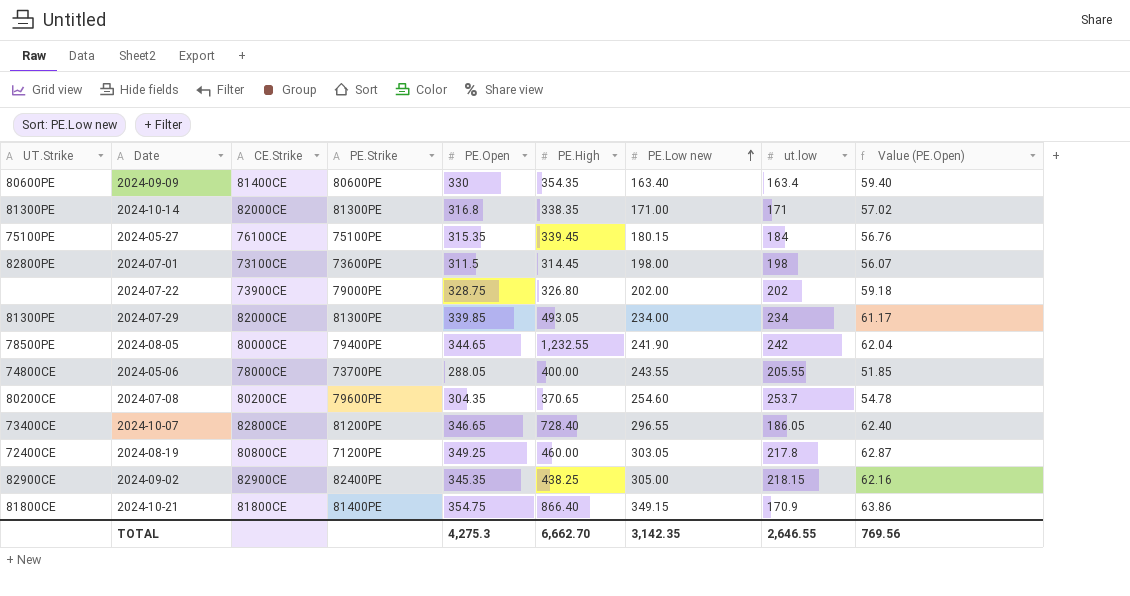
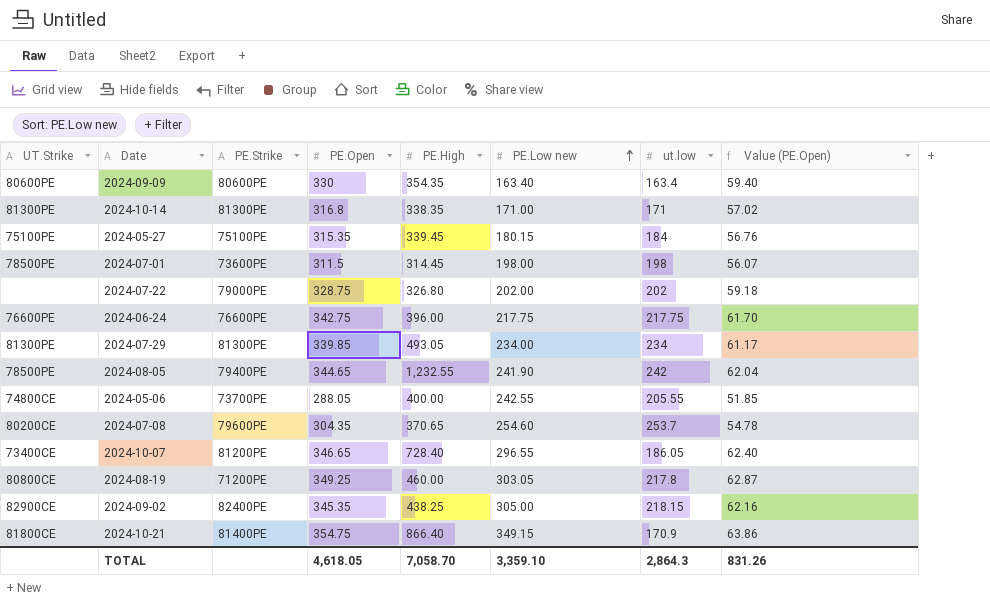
column CE.Strike | position: 3 -> none
2024-07-01 | UT.Strike: 82800PE -> 78500PE
row 2024-06-24: none -> 76600PE | 76600PE | 342.75 | 396.00 | 217.75 | 217.75 | 61.70
2024-05-06 | PE.Low new: 243.55 -> 242.55
2024-08-19 | UT.Strike: 72400CE -> 80800CE
TOTAL | PE.Open: 4,275.3 -> 4,618.05
TOTAL | PE.High: 6,662.70 -> 7,058.70
TOTAL | PE.Low new: 3,142.35 -> 3,359.10
TOTAL | ut.low: 2,646.55 -> 2,864.3
TOTAL | Value (PE.Open): 769.56 -> 831.26

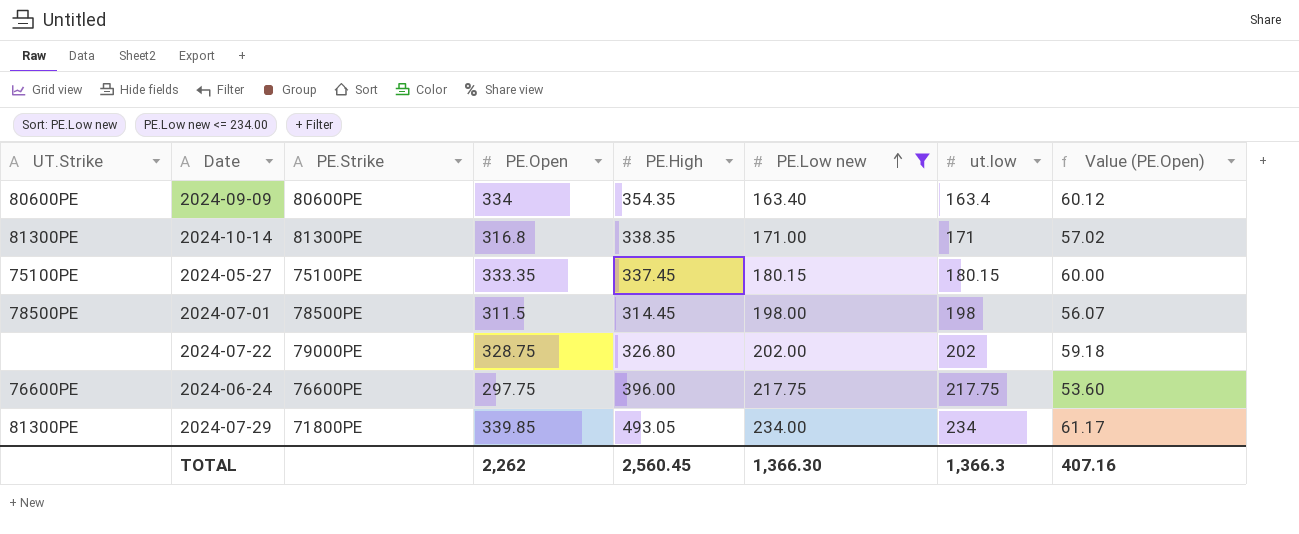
filter: none -> PE.Low new <= 234.00
2024-09-09 | PE.Open: 330 -> 334
2024-09-09 | Value (PE.Open): 59.40 -> 60.12
2024-05-27 | PE.Open: 315.35 -> 333.35
2024-05-27 | PE.High: 339.45 -> 337.45
2024-05-27 | ut.low: 184 -> 180.15
2024-05-27 | Value (PE.Open): 56.76 -> 60.00
2024-07-01 | PE.Strike: 73600PE -> 78500PE
2024-06-24 | PE.Open: 342.75 -> 297.75
2024-06-24 | Value (PE.Open): 61.70 -> 53.60
2024-07-29 | PE.Strike: 81300PE -> 71800PE
TOTAL | PE.Open: 4,618.05 -> 2,262
TOTAL | PE.High: 7,058.70 -> 2,560.45
TOTAL | PE.Low new: 3,359.10 -> 1,366.30
TOTAL | ut.low: 2,864.3 -> 1,366.3
TOTAL | Value (PE.Open): 831.26 -> 407.16

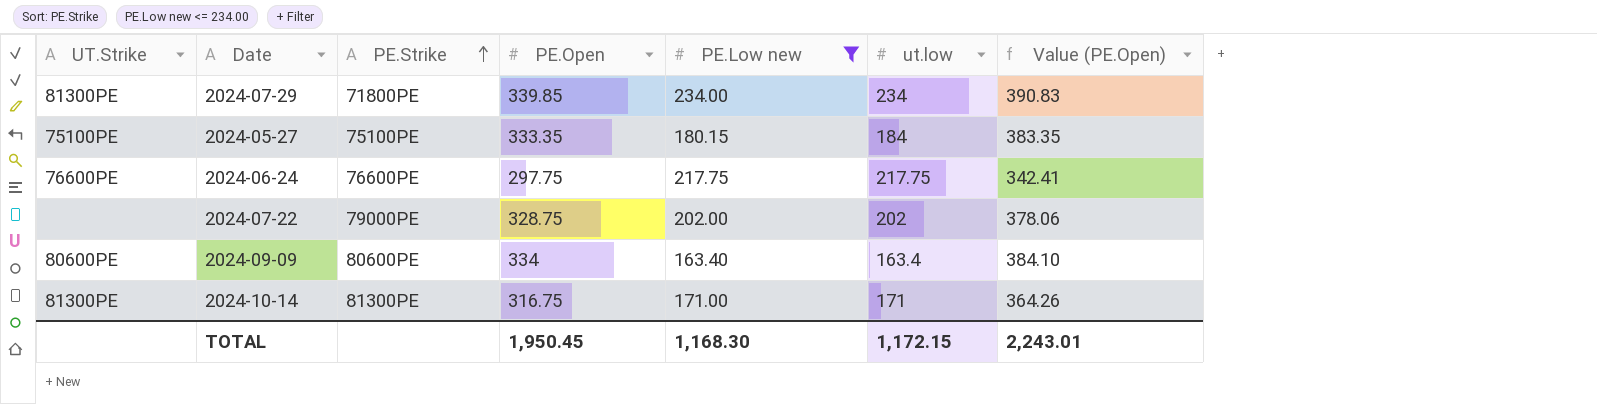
row order: PE.Low new ascending -> PE.Strike ascending
column PE.High | position: 5 -> none
column Value (PE.Open) | formula: [PE.Open] * 0.18 -> [PE.Open] * 1.15
row 2024-07-01: 78500PE | 78500PE | 311.5 | 314.45 | 198.00 | 198 | 56.07 -> none
2024-05-27 | ut.low: 180.15 -> 184
2024-10-14 | PE.Open: 316.8 -> 316.75
TOTAL | PE.Open: 2,262 -> 1,950.45
TOTAL | PE.Low new: 1,366.30 -> 1,168.30
TOTAL | ut.low: 1,366.3 -> 1,172.15
TOTAL | Value (PE.Open): 407.16 -> 2,243.01

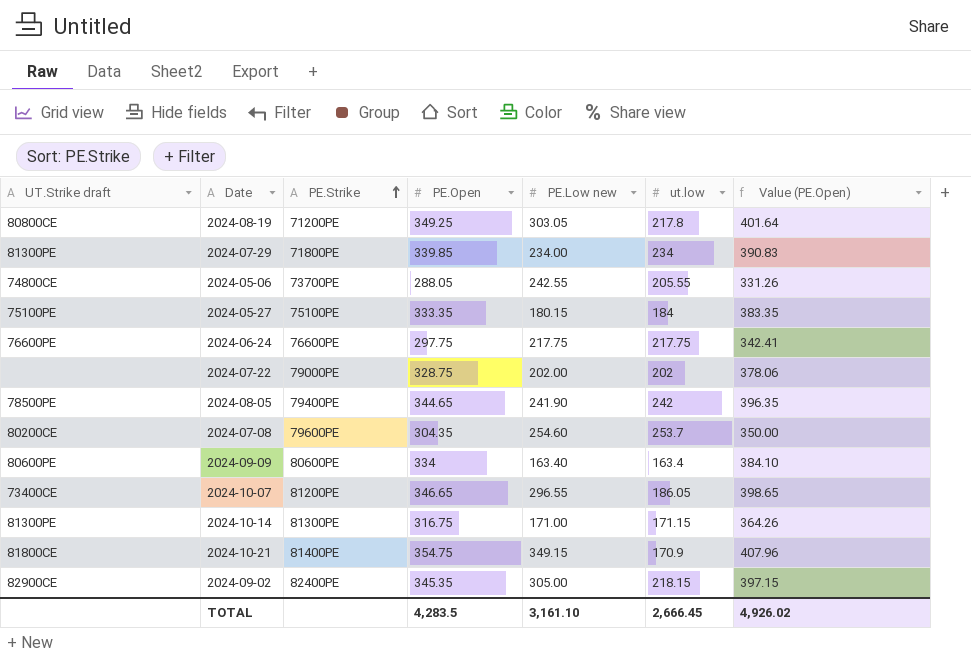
filter: PE.Low new <= 234.00 -> none
column name: UT.Strike -> UT.Strike draft
2024-10-14 | ut.low: 171 -> 171.15
TOTAL | PE.Open: 1,950.45 -> 4,283.5
TOTAL | PE.Low new: 1,168.30 -> 3,161.10
TOTAL | ut.low: 1,172.15 -> 2,666.45
TOTAL | Value (PE.Open): 2,243.01 -> 4,926.02

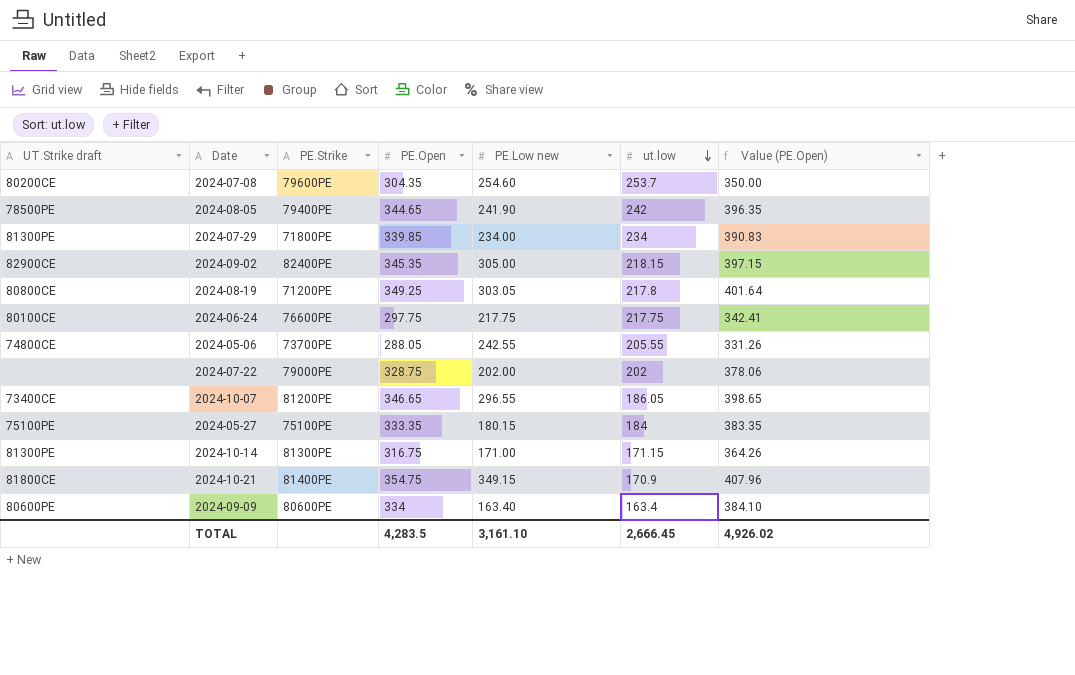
row order: PE.Strike ascending -> ut.low descending
2024-06-24 | UT.Strike draft: 76600PE -> 80100CE

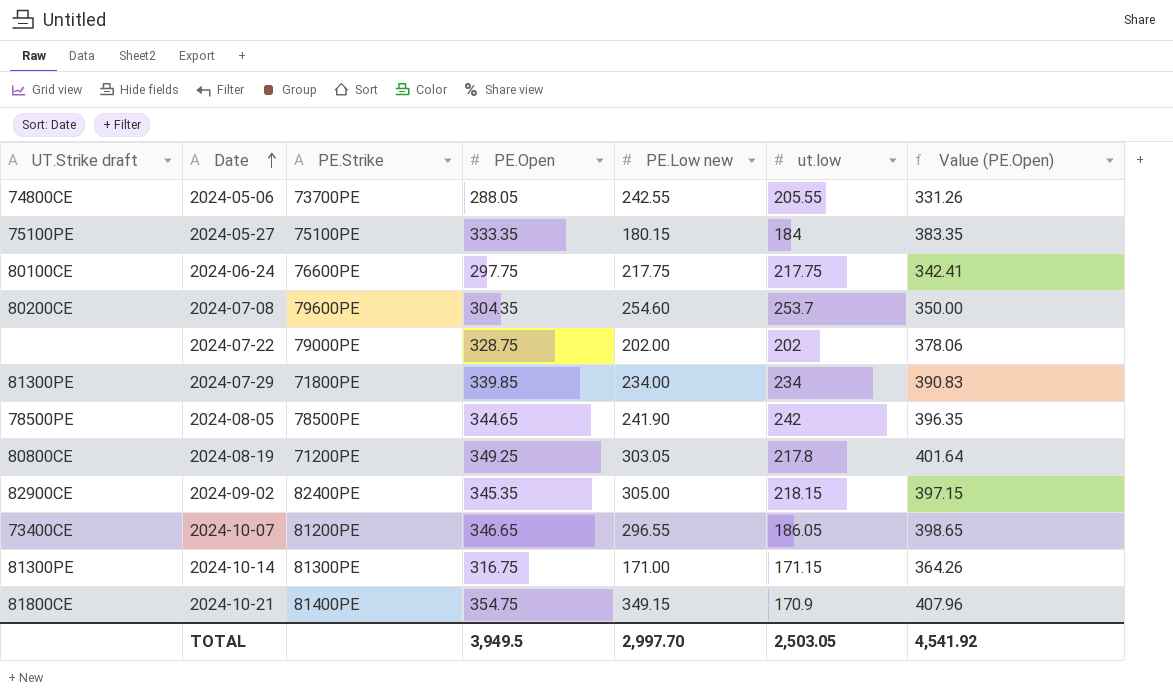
row order: ut.low descending -> Date ascending
row 2024-09-09: 80600PE | 80600PE | 334 | 163.40 | 163.4 | 384.10 -> none
2024-08-05 | PE.Strike: 79400PE -> 78500PE
TOTAL | PE.Open: 4,283.5 -> 3,949.5
TOTAL | PE.Low new: 3,161.10 -> 2,997.70
TOTAL | ut.low: 2,666.45 -> 2,503.05
TOTAL | Value (PE.Open): 4,926.02 -> 4,541.92

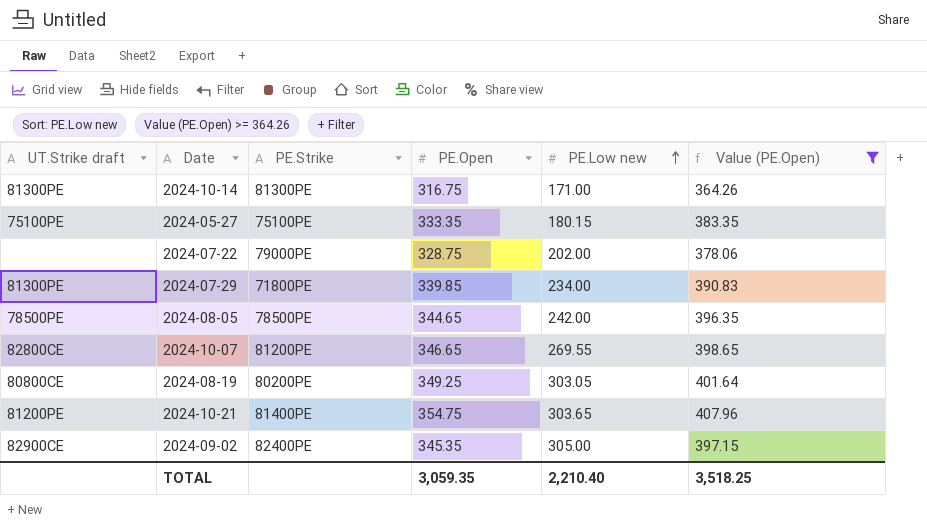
filter: none -> Value (PE.Open) >= 364.26
row order: Date ascending -> PE.Low new ascending
column ut.low | position: 6 -> none
2024-08-05 | PE.Low new: 241.90 -> 242.00
2024-10-07 | UT.Strike draft: 73400CE -> 82800CE
2024-10-07 | PE.Low new: 296.55 -> 269.55
2024-08-19 | PE.Strike: 71200PE -> 80200PE
2024-10-21 | UT.Strike draft: 81800CE -> 81200PE
2024-10-21 | PE.Low new: 349.15 -> 303.65
TOTAL | PE.Open: 3,949.5 -> 3,059.35
TOTAL | PE.Low new: 2,997.70 -> 2,210.40
TOTAL | Value (PE.Open): 4,541.92 -> 3,518.25

